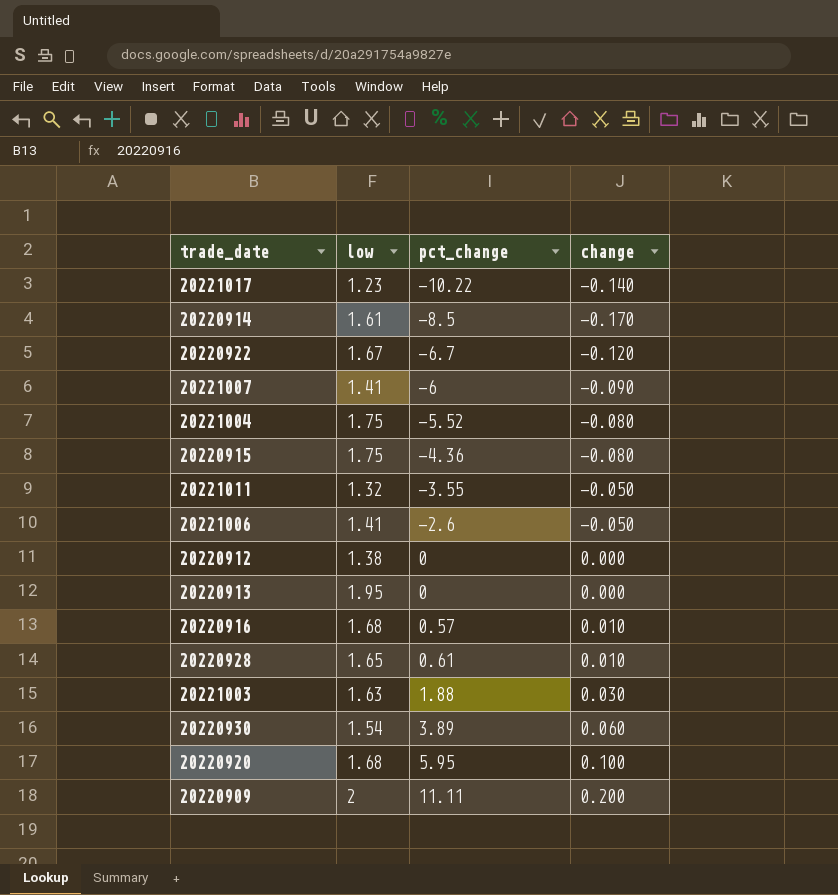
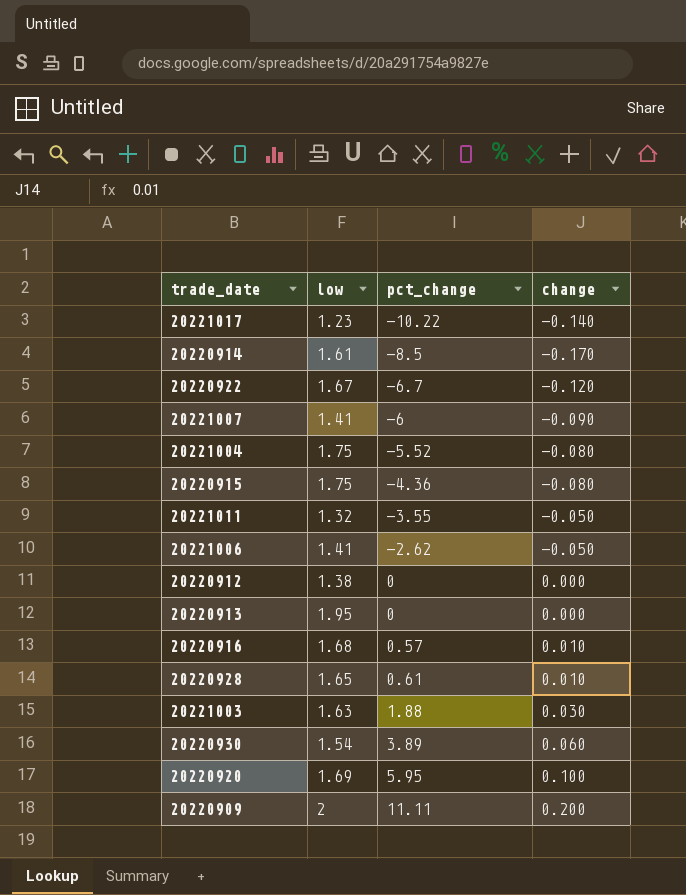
20221006 | pct_change: -2.6 -> -2.62
20220920 | low: 1.68 -> 1.69

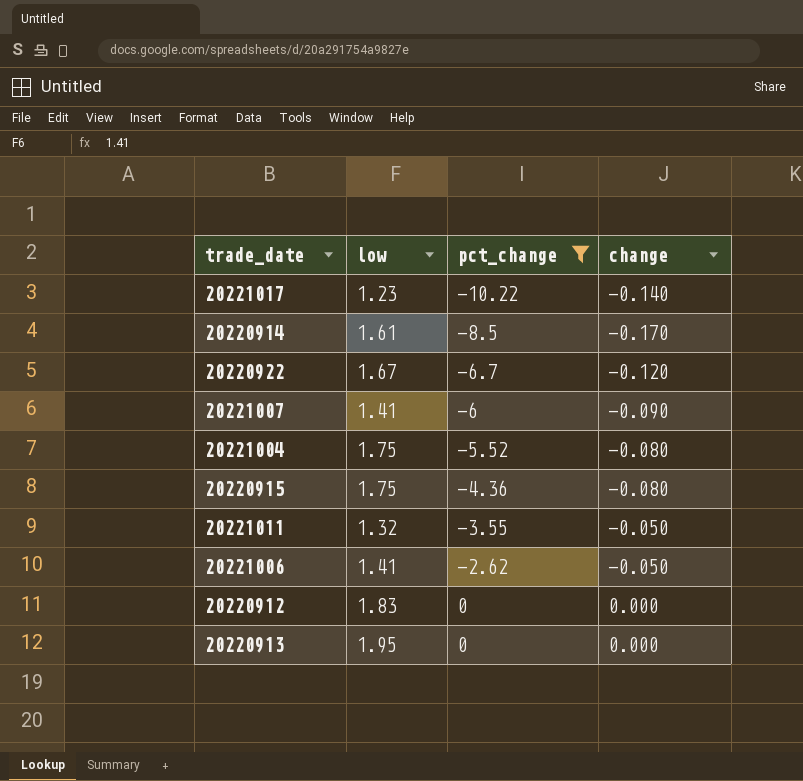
filter: none -> pct_change <= 0
20220912 | low: 1.38 -> 1.83

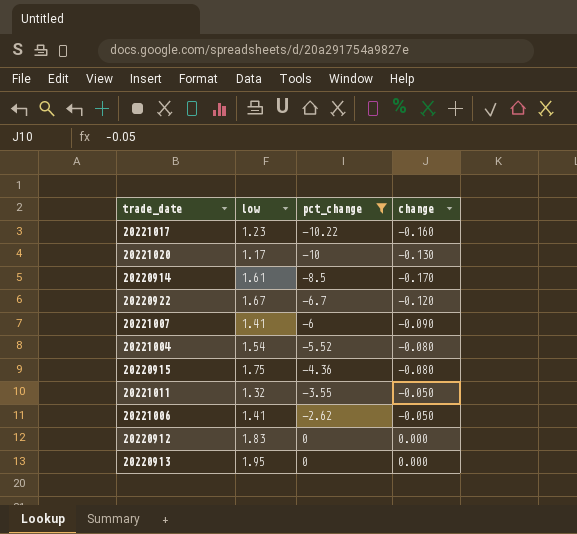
20221017 | change: -0.140 -> -0.160
row 20221020: none -> 1.17 | -10 | -0.130
20221004 | low: 1.75 -> 1.54

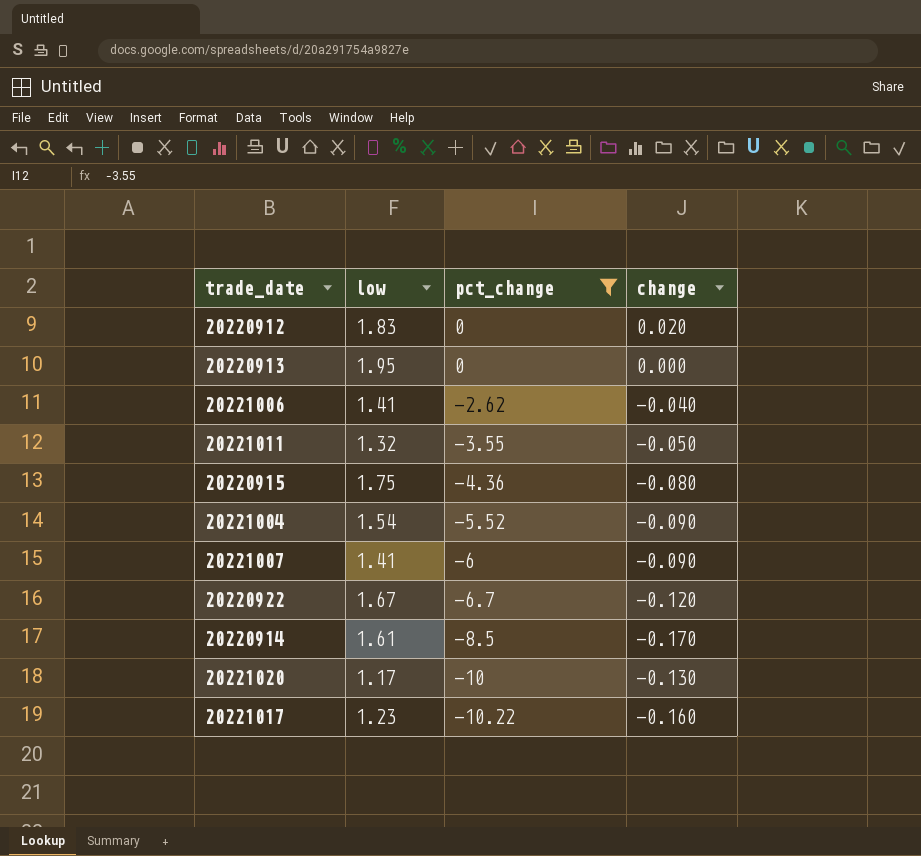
row order: pct_change ascending -> pct_change descending
20220912 | change: 0.000 -> 0.020
20221006 | change: -0.050 -> -0.040
20221004 | change: -0.080 -> -0.090

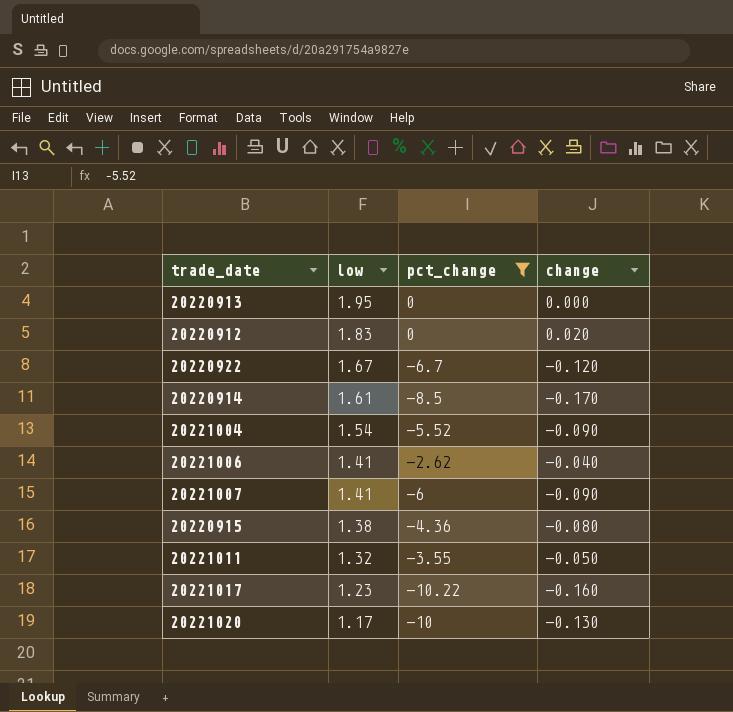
row order: pct_change descending -> low descending
20220915 | low: 1.75 -> 1.38

